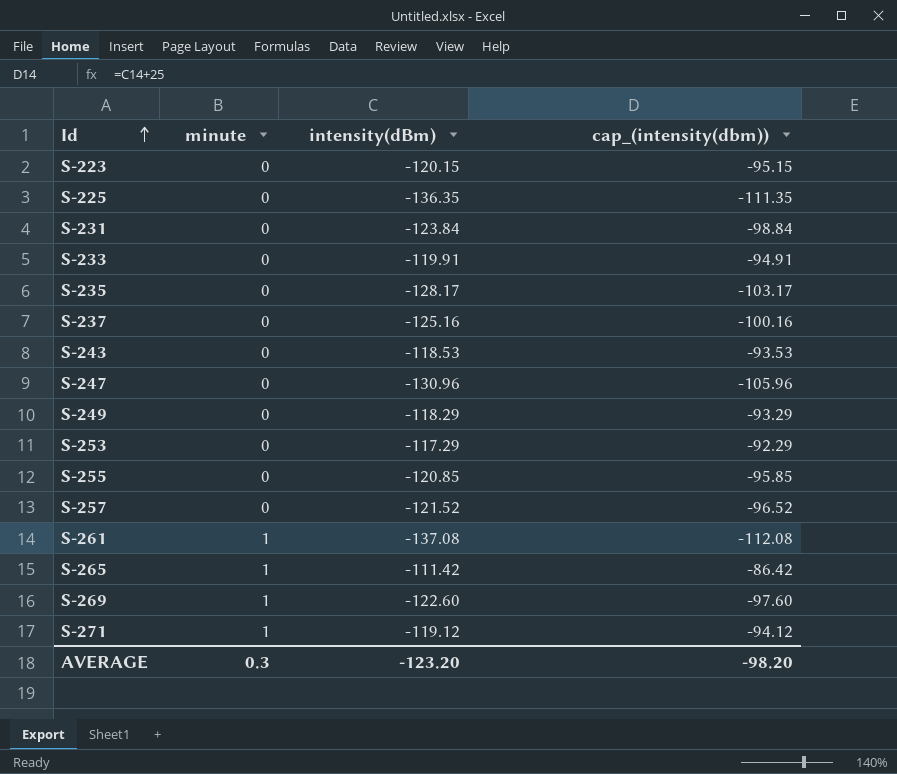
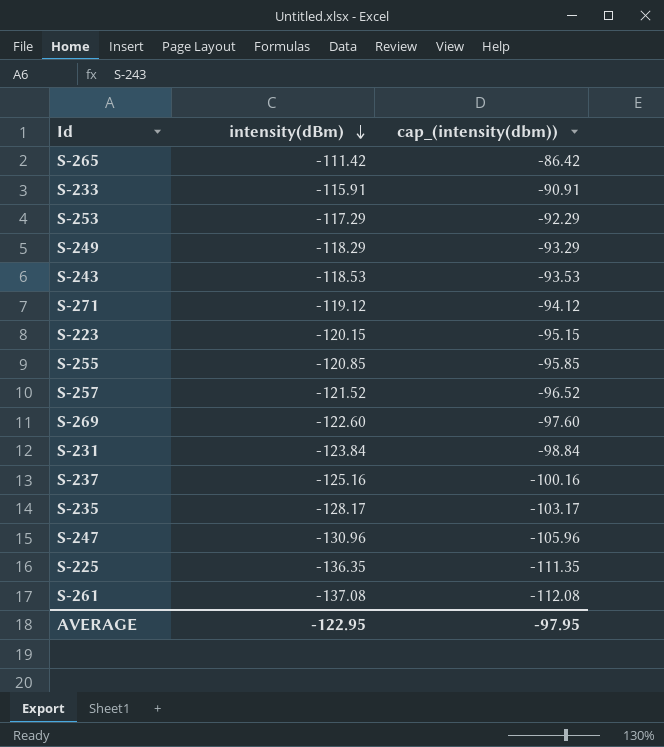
row order: Id ascending -> intensity(dBm) descending
column minute | position: 2 -> none
S-233 | intensity(dBm): -119.91 -> -115.91
S-233 | cap_(intensity(dbm)): -94.91 -> -90.91
AVERAGE | intensity(dBm): -123.20 -> -122.95
AVERAGE | cap_(intensity(dbm)): -98.20 -> -97.95

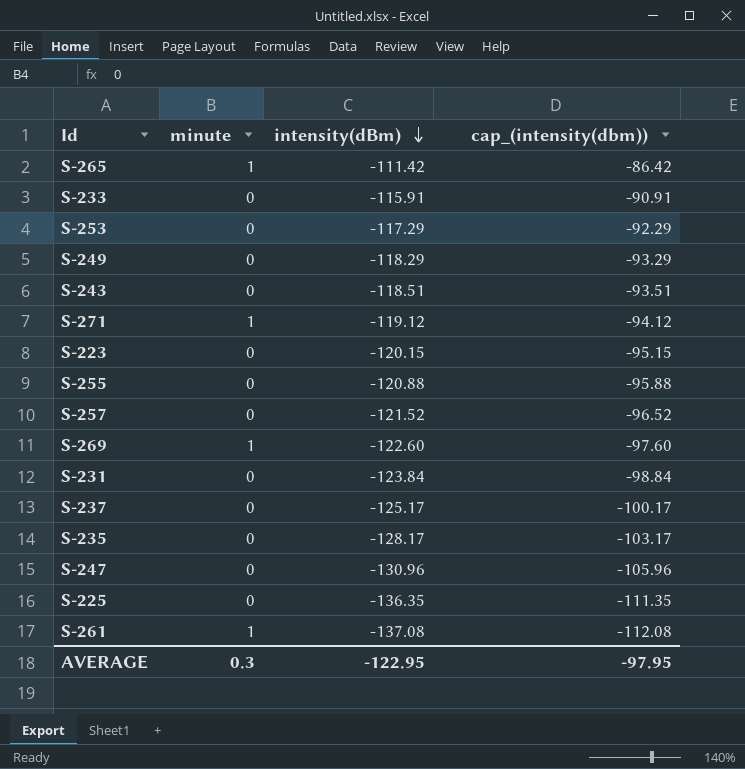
column minute | position: none -> 2
S-243 | intensity(dBm): -118.53 -> -118.51
S-243 | cap_(intensity(dbm)): -93.53 -> -93.51
S-255 | intensity(dBm): -120.85 -> -120.88
S-255 | cap_(intensity(dbm)): -95.85 -> -95.88
S-237 | intensity(dBm): -125.16 -> -125.17
S-237 | cap_(intensity(dbm)): -100.16 -> -100.17

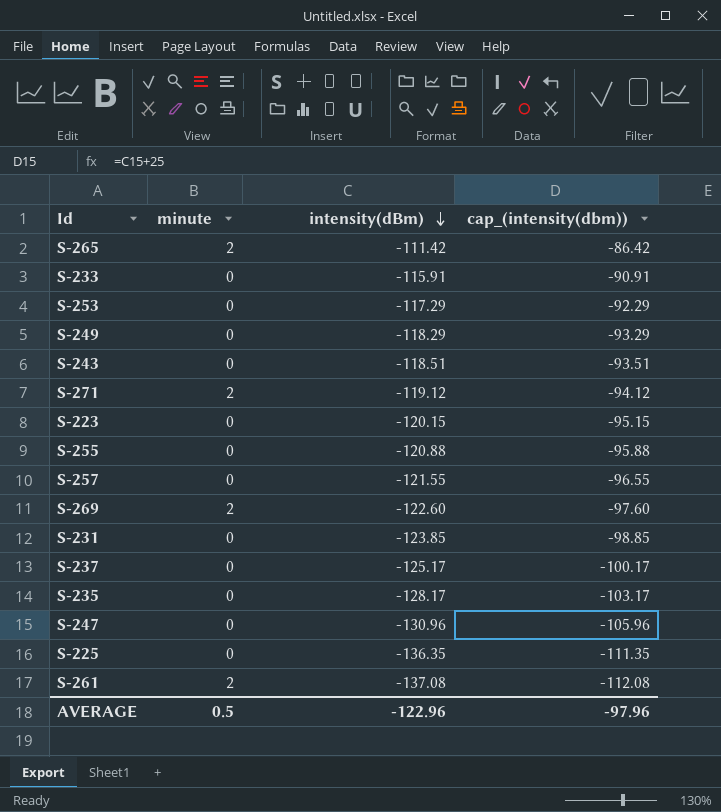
S-265 | minute: 1 -> 2
S-271 | minute: 1 -> 2
S-257 | intensity(dBm): -121.52 -> -121.55
S-257 | cap_(intensity(dbm)): -96.52 -> -96.55
S-269 | minute: 1 -> 2
S-231 | intensity(dBm): -123.84 -> -123.85
S-231 | cap_(intensity(dbm)): -98.84 -> -98.85
S-261 | minute: 1 -> 2
AVERAGE | minute: 0.3 -> 0.5
AVERAGE | intensity(dBm): -122.95 -> -122.96
AVERAGE | cap_(intensity(dbm)): -97.95 -> -97.96

